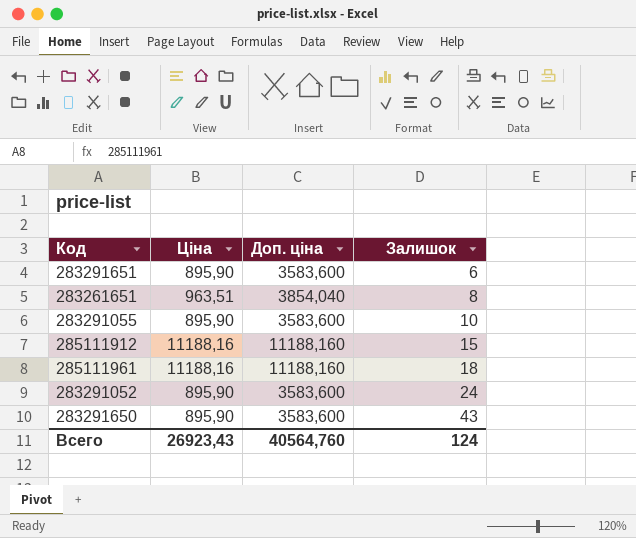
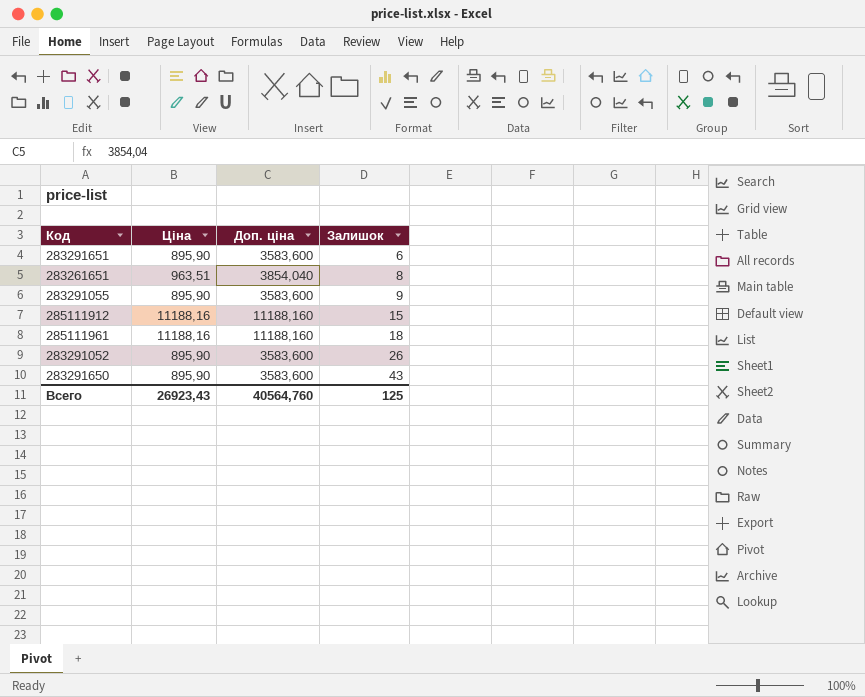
283291055 | Залишок: 10 -> 9
283291052 | Залишок: 24 -> 26
Всего | Залишок: 124 -> 125

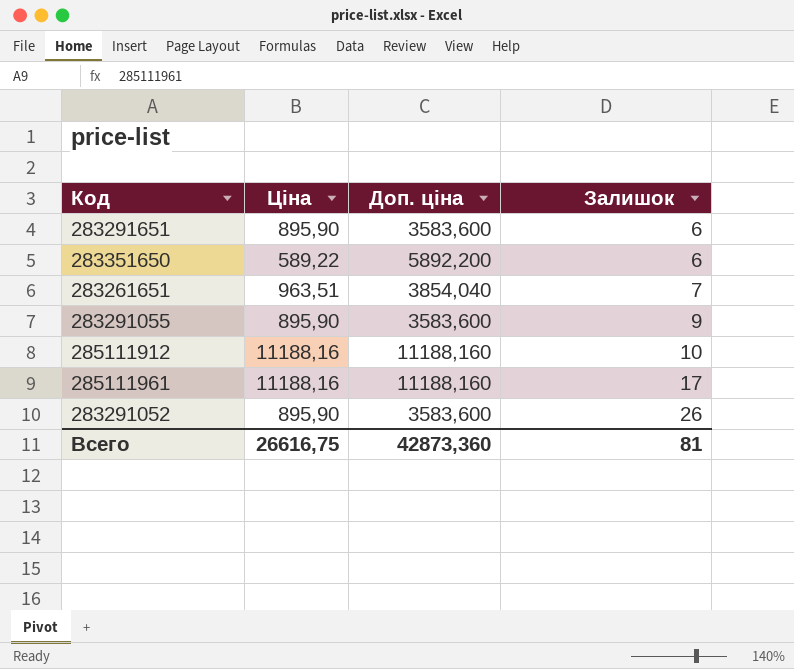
row 283291650: 895,90 | 3583,600 | 43 -> none
row 283351650: none -> 589,22 | 5892,200 | 6
283261651 | Залишок: 8 -> 7
285111912 | Залишок: 15 -> 10
285111961 | Залишок: 18 -> 17
Всего | Ціна: 26923,43 -> 26616,75
Всего | Доп. ціна: 40564,760 -> 42873,360
Всего | Залишок: 125 -> 81

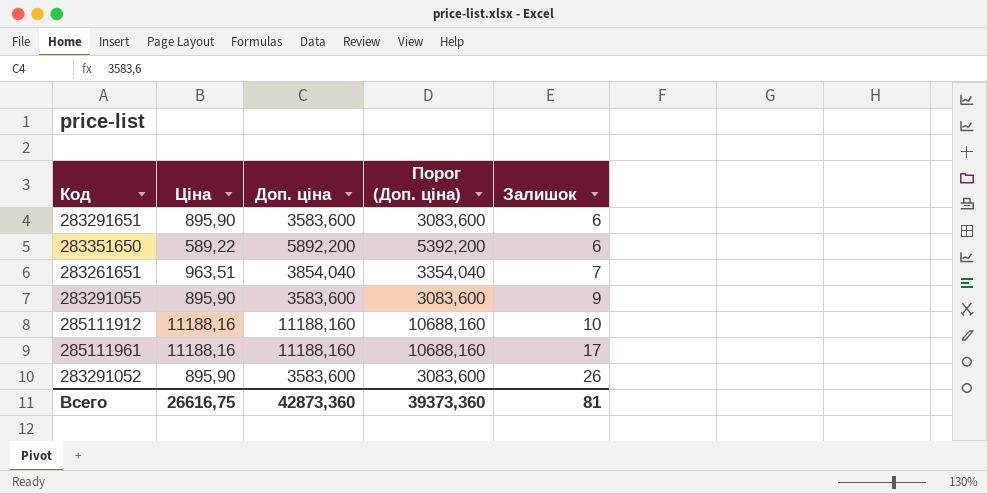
column Порог (Доп. ціна) | formula: none -> [Доп. ціна] - 500

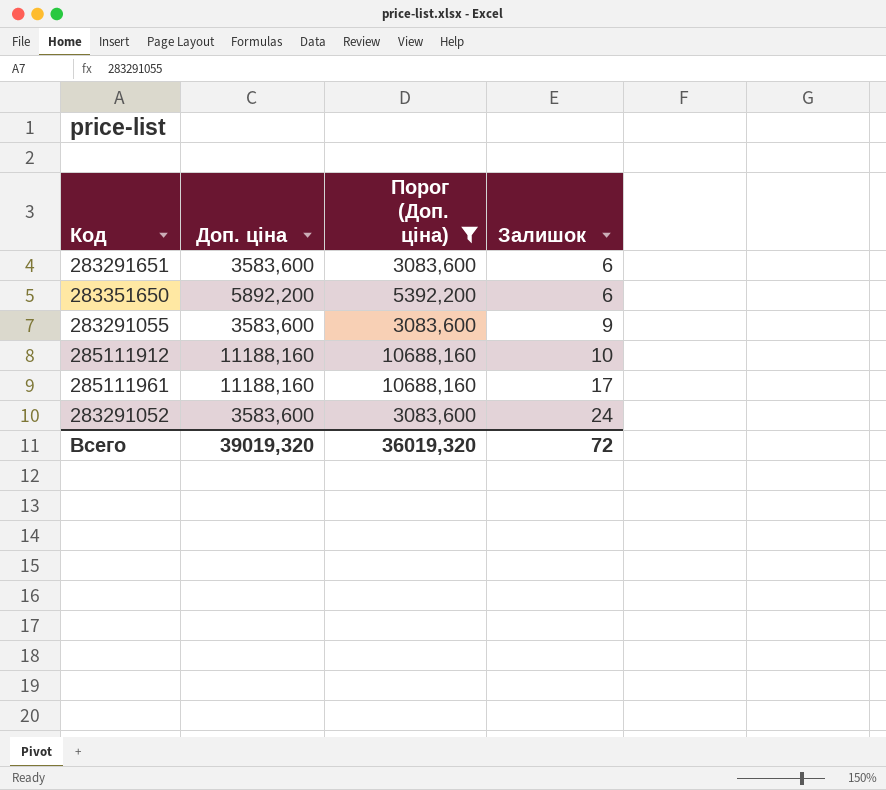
filter: none -> Порог (Доп. ціна) != 3354,040
column Ціна | position: 2 -> none
283291052 | Залишок: 26 -> 24
Всего | Доп. ціна: 42873,360 -> 39019,320
Всего | Порог (Доп. ціна): 39373,360 -> 36019,320
Всего | Залишок: 81 -> 72

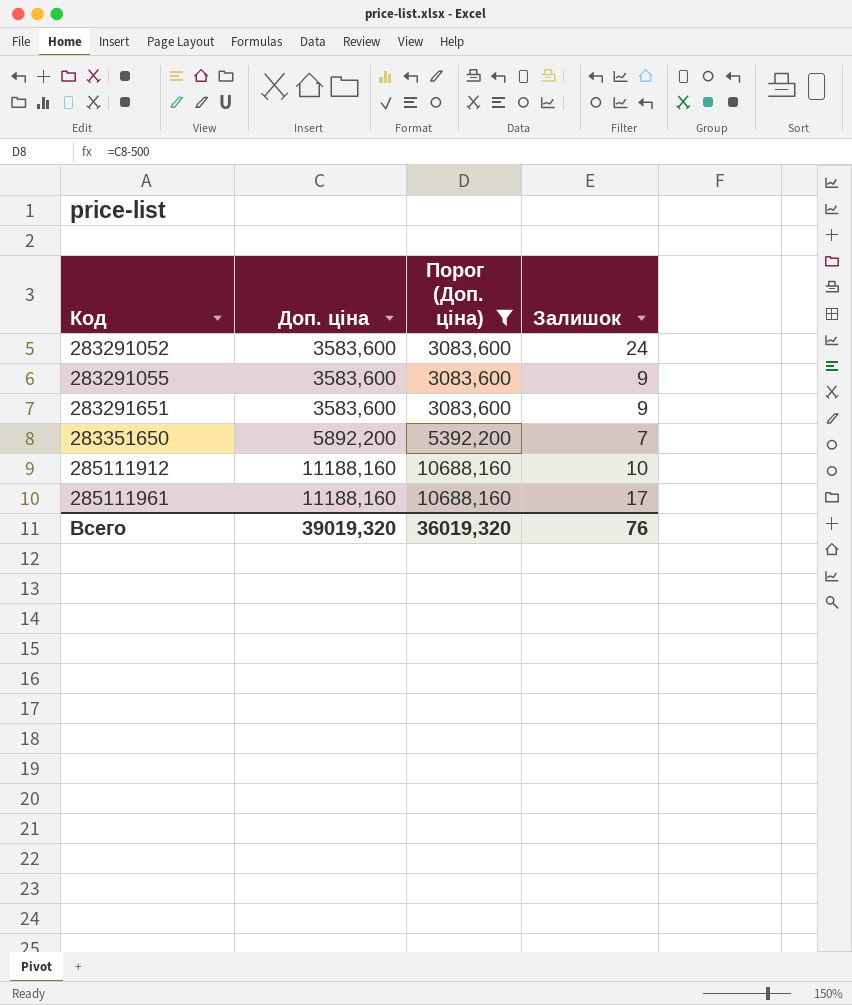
row order: Залишок ascending -> Код ascending
283291651 | Залишок: 6 -> 9
283351650 | Залишок: 6 -> 7
Всего | Залишок: 72 -> 76

